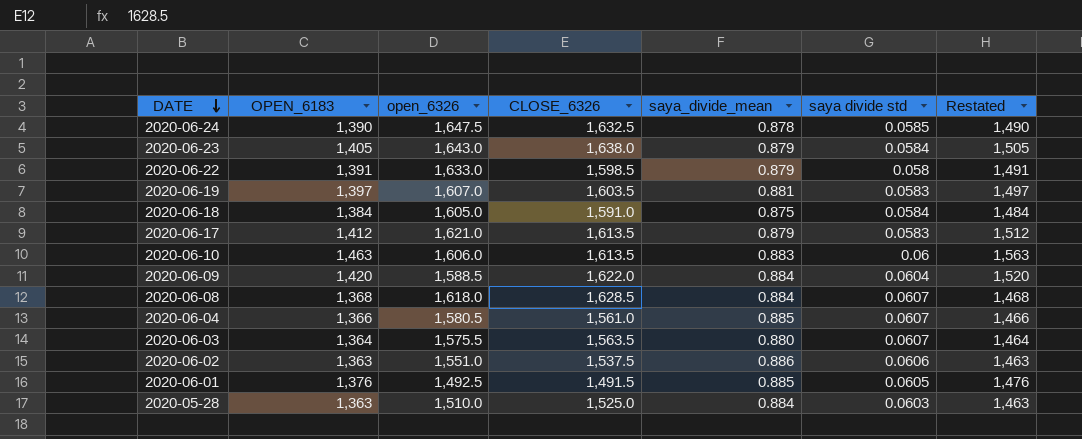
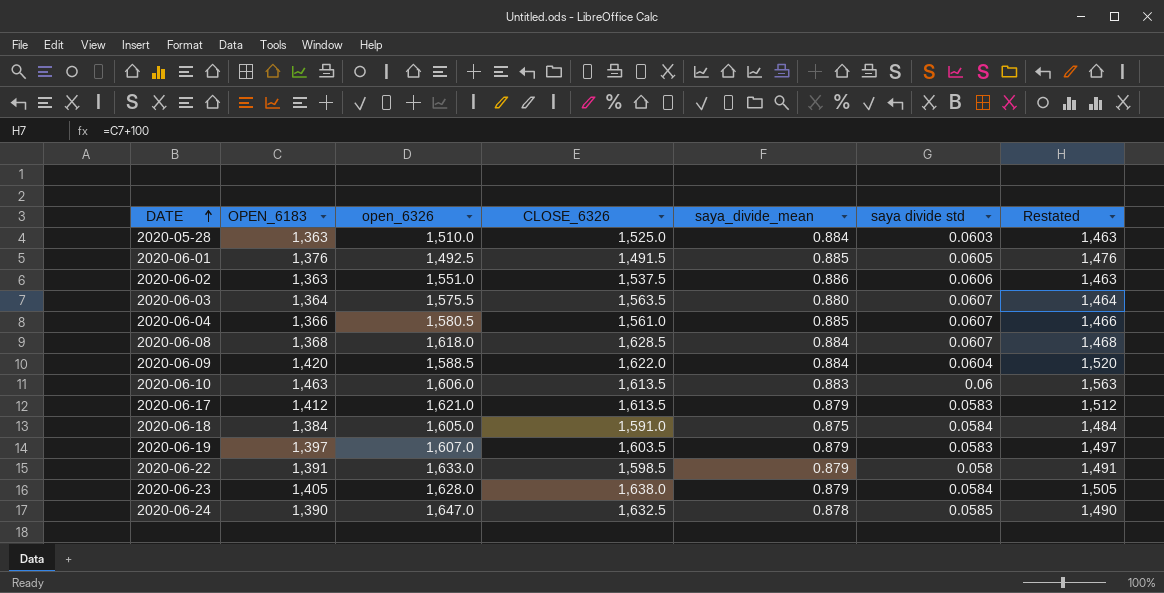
row order: DATE descending -> DATE ascending
2020-06-19 | saya_divide_mean: 0.881 -> 0.879
2020-06-23 | open_6326: 1,643.0 -> 1,628.0
2020-06-24 | open_6326: 1,647.5 -> 1,647.0

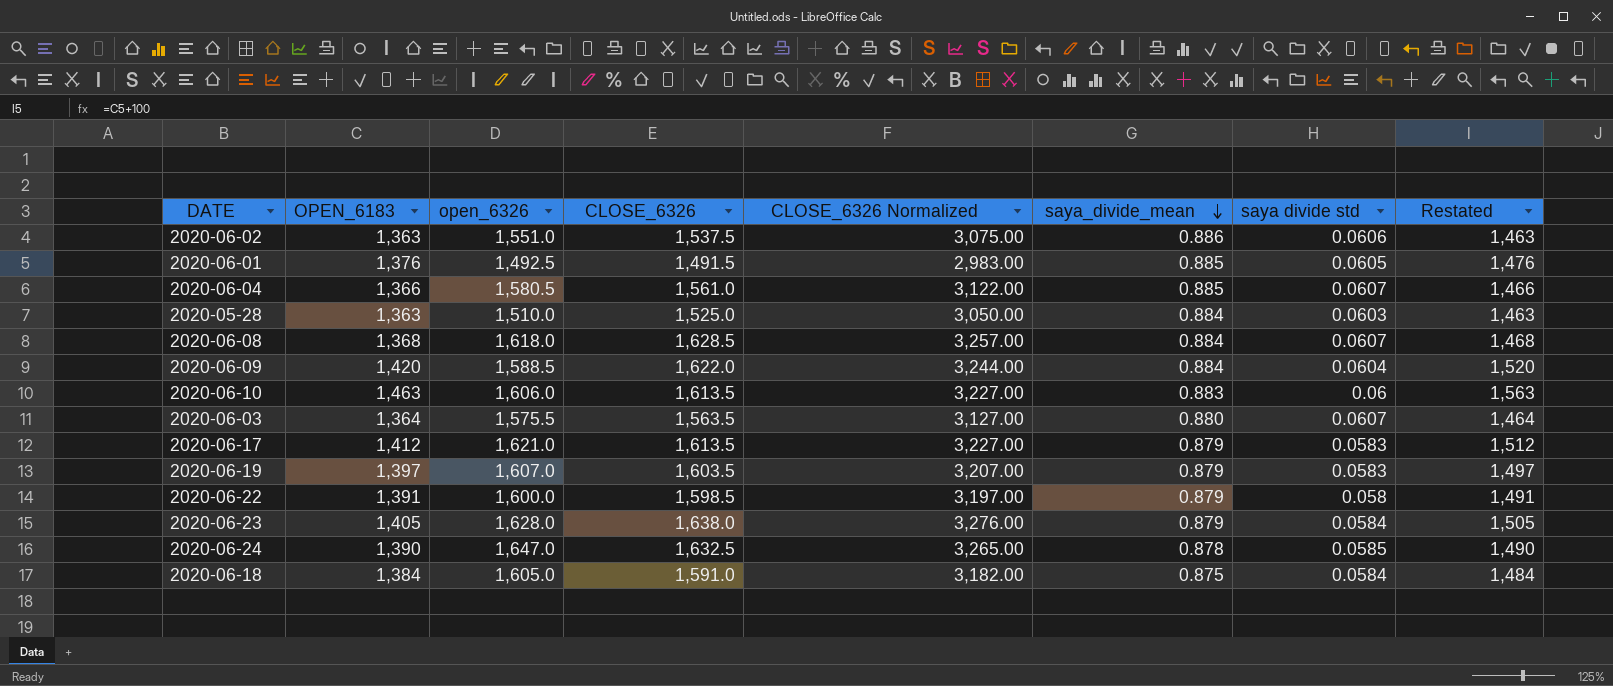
row order: DATE ascending -> saya_divide_mean descending
column CLOSE_6326 Normalized | formula: none -> [CLOSE_6326] * 2
2020-06-22 | open_6326: 1,633.0 -> 1,600.0

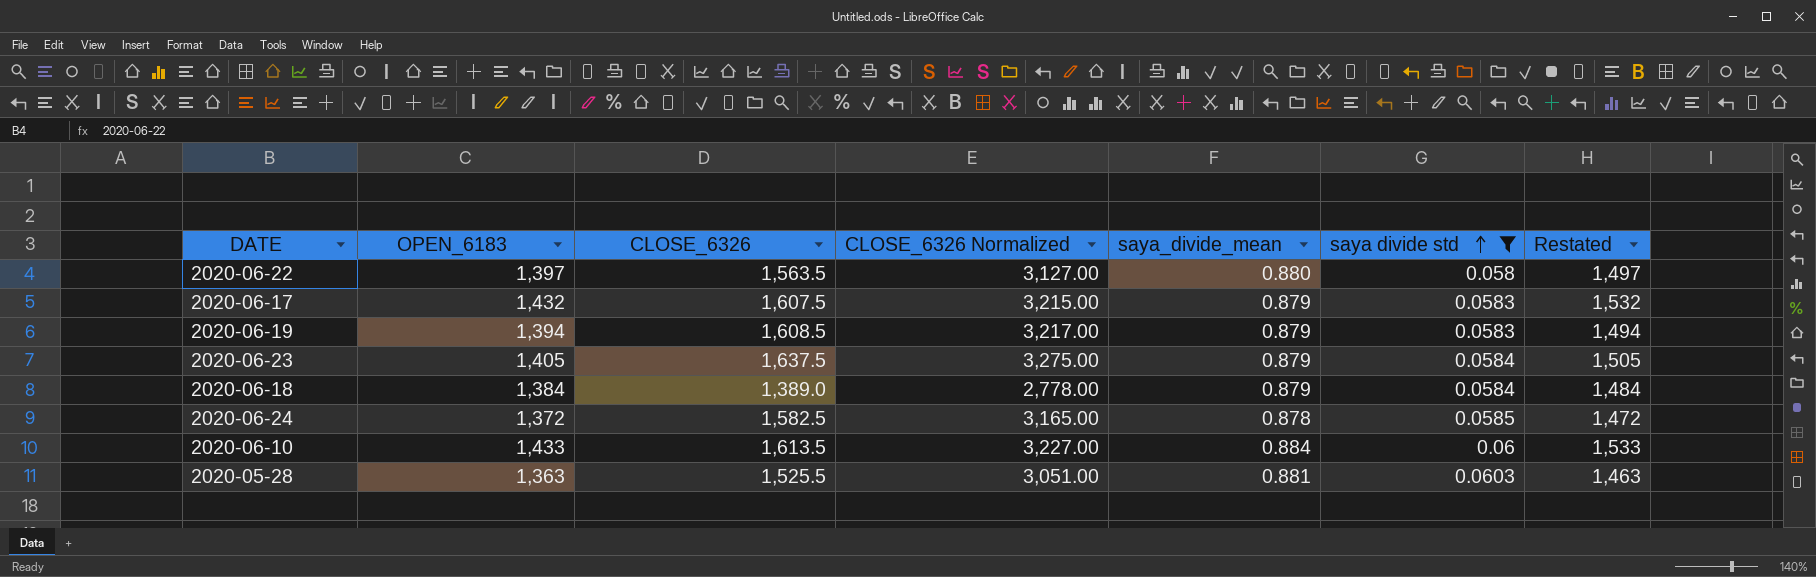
filter: none -> saya divide std <= 0.0603
row order: saya_divide_mean descending -> saya divide std ascending
column open_6326 | position: 3 -> none
2020-06-22 | OPEN_6183: 1,391 -> 1,397
2020-06-22 | CLOSE_6326: 1,598.5 -> 1,563.5
2020-06-22 | CLOSE_6326 Normalized: 3,197.00 -> 3,127.00
2020-06-22 | saya_divide_mean: 0.879 -> 0.880
2020-06-22 | Restated: 1,491 -> 1,497
2020-06-17 | OPEN_6183: 1,412 -> 1,432
2020-06-17 | CLOSE_6326: 1,613.5 -> 1,607.5
2020-06-17 | CLOSE_6326 Normalized: 3,227.00 -> 3,215.00
2020-06-17 | Restated: 1,512 -> 1,532
2020-06-19 | OPEN_6183: 1,397 -> 1,394
2020-06-19 | CLOSE_6326: 1,603.5 -> 1,608.5
2020-06-19 | CLOSE_6326 Normalized: 3,207.00 -> 3,217.00
2020-06-19 | Restated: 1,497 -> 1,494
2020-06-23 | CLOSE_6326: 1,638.0 -> 1,637.5
2020-06-23 | CLOSE_6326 Normalized: 3,276.00 -> 3,275.00
2020-06-18 | CLOSE_6326: 1,591.0 -> 1,389.0
2020-06-18 | CLOSE_6326 Normalized: 3,182.00 -> 2,778.00
2020-06-18 | saya_divide_mean: 0.875 -> 0.879
2020-06-24 | OPEN_6183: 1,390 -> 1,372
2020-06-24 | CLOSE_6326: 1,632.5 -> 1,582.5
2020-06-24 | CLOSE_6326 Normalized: 3,265.00 -> 3,165.00
2020-06-24 | Restated: 1,490 -> 1,472
2020-06-10 | OPEN_6183: 1,463 -> 1,433
2020-06-10 | saya_divide_mean: 0.883 -> 0.884
2020-06-10 | Restated: 1,563 -> 1,533
2020-05-28 | CLOSE_6326: 1,525.0 -> 1,525.5
2020-05-28 | CLOSE_6326 Normalized: 3,050.00 -> 3,051.00
2020-05-28 | saya_divide_mean: 0.884 -> 0.881

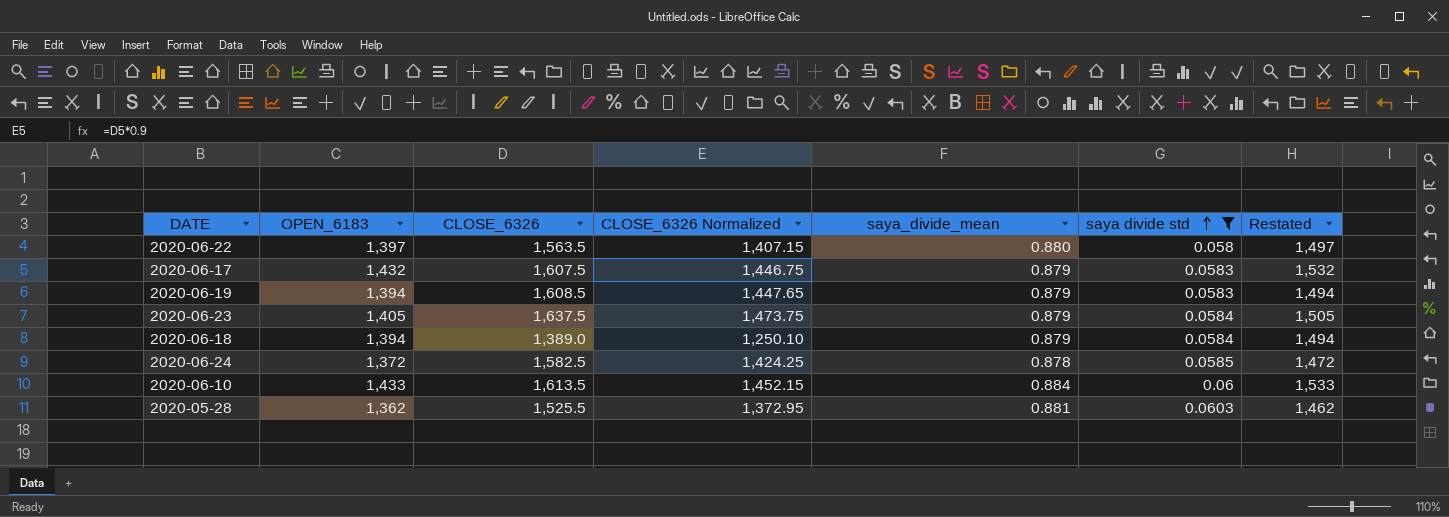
column CLOSE_6326 Normalized | formula: [CLOSE_6326] * 2 -> [CLOSE_6326] * 0.9
2020-06-18 | OPEN_6183: 1,384 -> 1,394
2020-06-18 | Restated: 1,484 -> 1,494
2020-05-28 | OPEN_6183: 1,363 -> 1,362
2020-05-28 | Restated: 1,463 -> 1,462

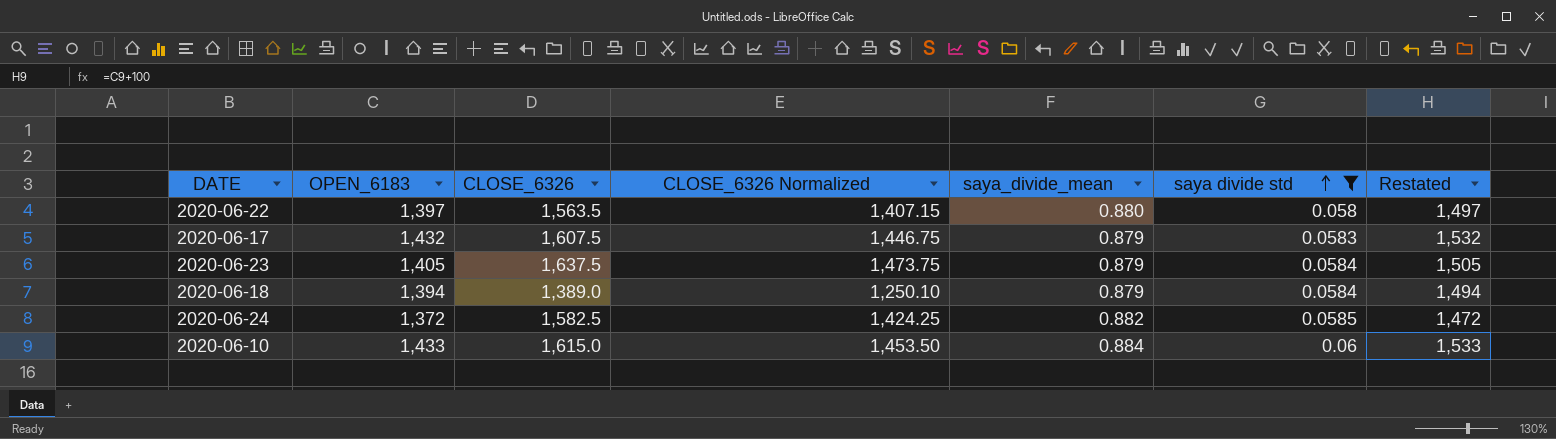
row 2020-06-19: 1,394 | 1,608.5 | 1,447.65 | 0.879 | 0.0583 | 1,494 -> none
row 2020-05-28: 1,362 | 1,525.5 | 1,372.95 | 0.881 | 0.0603 | 1,462 -> none
2020-06-24 | saya_divide_mean: 0.878 -> 0.882
2020-06-10 | CLOSE_6326: 1,613.5 -> 1,615.0
2020-06-10 | CLOSE_6326 Normalized: 1,452.15 -> 1,453.50

